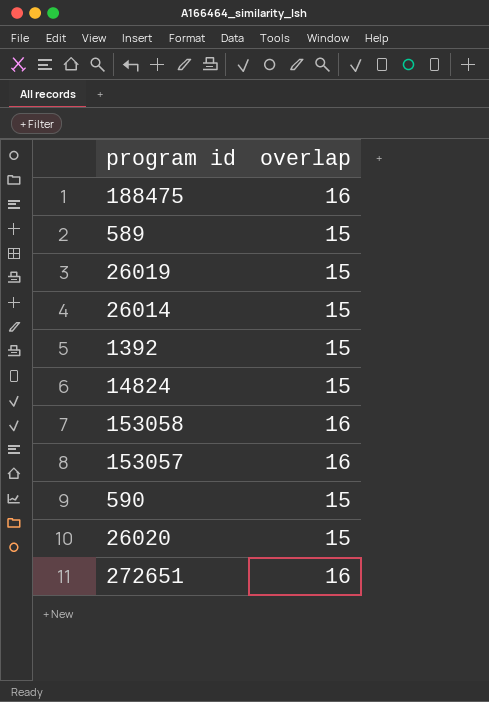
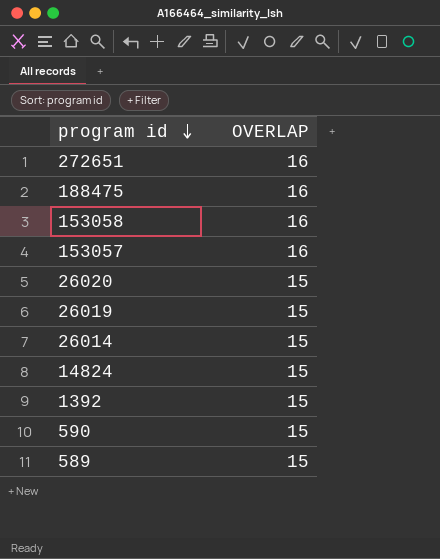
row order: none -> program id descending
column name: overlap -> OVERLAP

